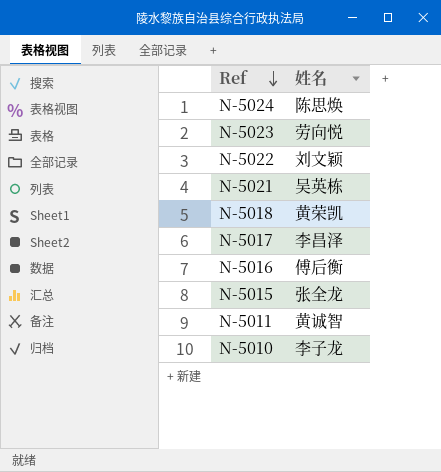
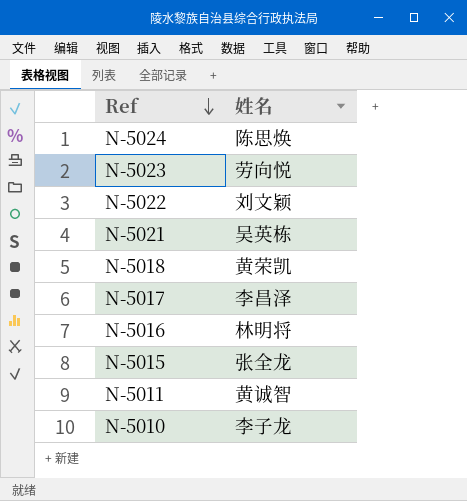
N-5016 | 姓名: 傅后衡 -> 林明将

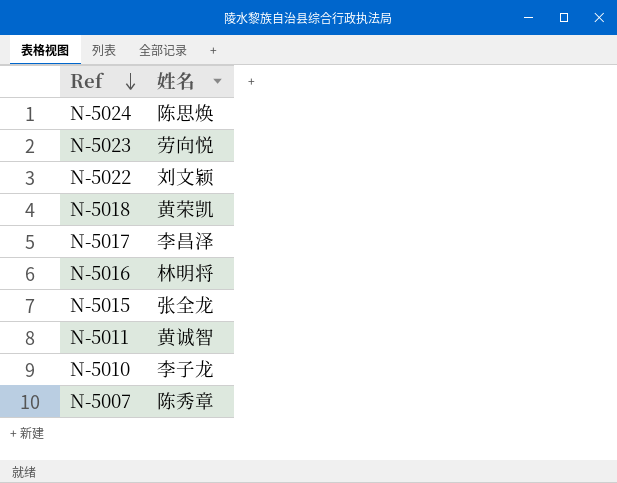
row N-5021: 吴英栋 -> none
row N-5007: none -> 陈秀章

